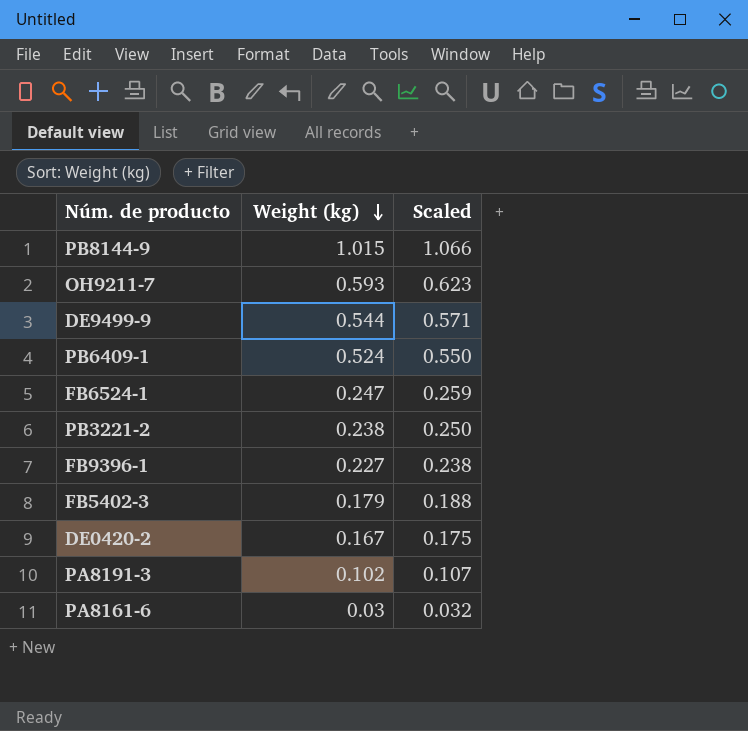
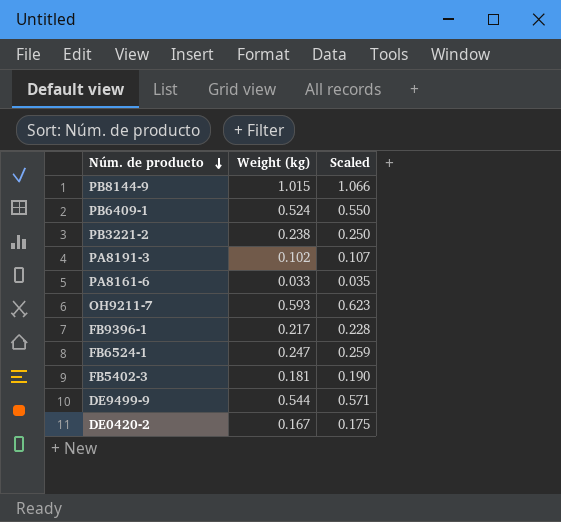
row order: Weight (kg) descending -> Núm. de producto descending
PA8161-6 | Weight (kg): 0.03 -> 0.033
PA8161-6 | Scaled: 0.032 -> 0.035
FB9396-1 | Weight (kg): 0.227 -> 0.217
FB9396-1 | Scaled: 0.238 -> 0.228
FB5402-3 | Weight (kg): 0.179 -> 0.181
FB5402-3 | Scaled: 0.188 -> 0.190

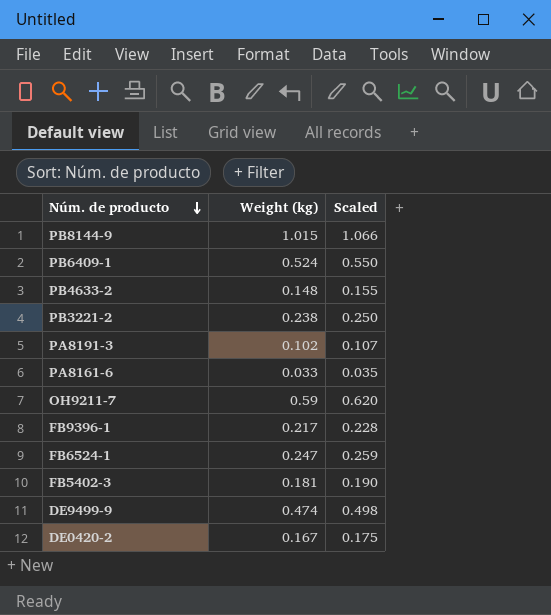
row PB4633-2: none -> 0.148 | 0.155
OH9211-7 | Weight (kg): 0.593 -> 0.59
OH9211-7 | Scaled: 0.623 -> 0.620
DE9499-9 | Weight (kg): 0.544 -> 0.474
DE9499-9 | Scaled: 0.571 -> 0.498

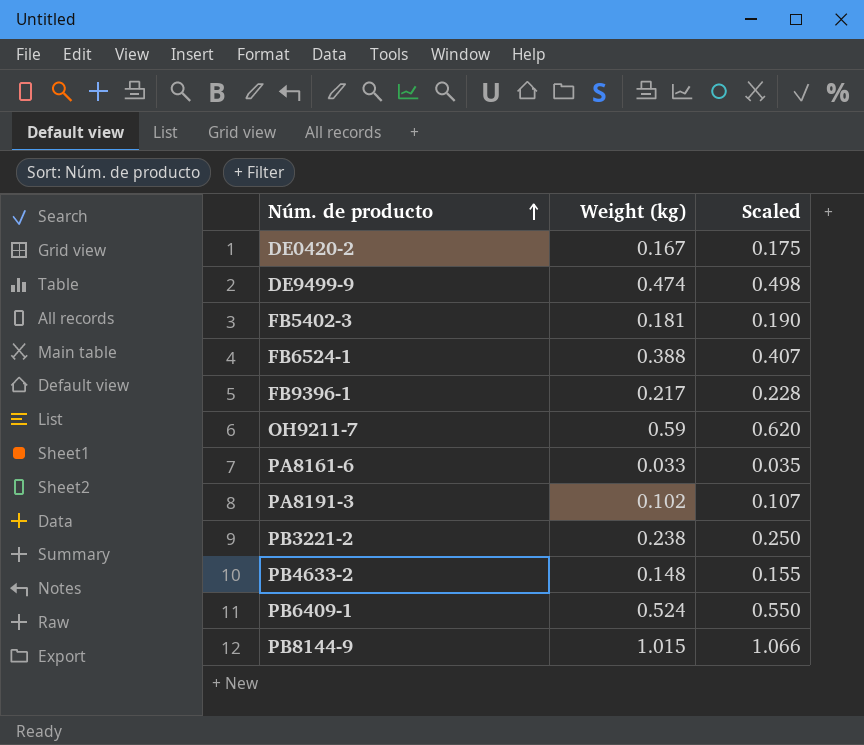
row order: Núm. de producto descending -> Núm. de producto ascending
FB6524-1 | Weight (kg): 0.247 -> 0.388
FB6524-1 | Scaled: 0.259 -> 0.407

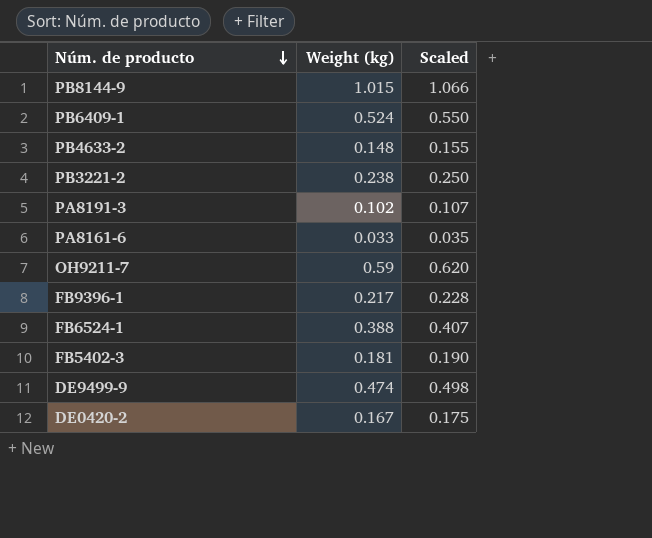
row order: Núm. de producto ascending -> Núm. de producto descending

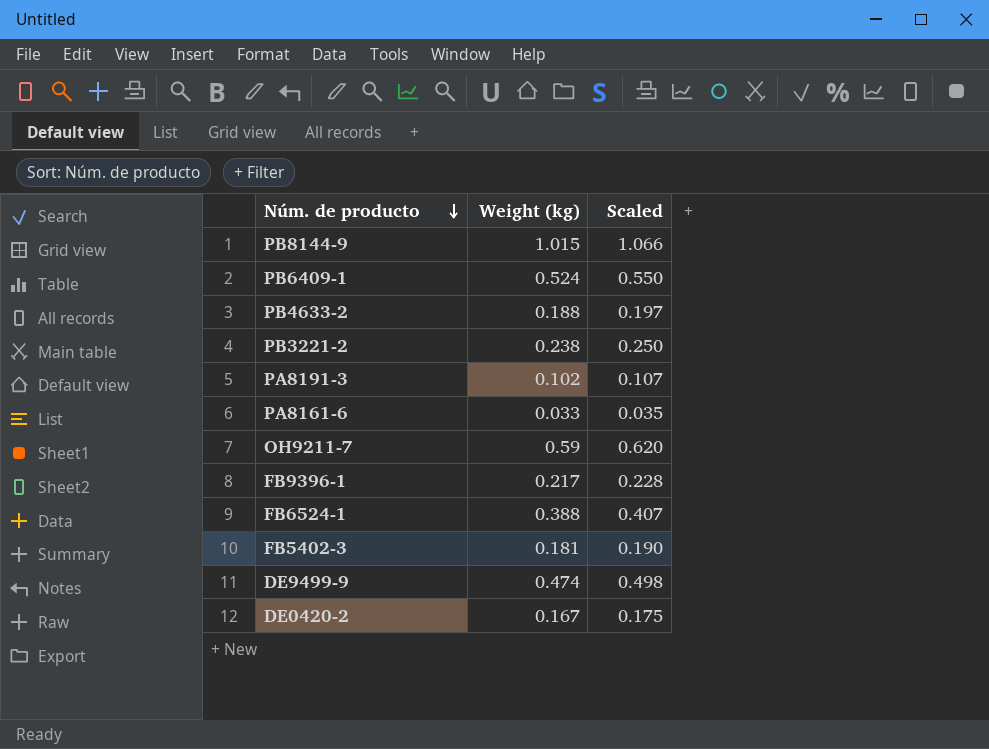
PB4633-2 | Weight (kg): 0.148 -> 0.188
PB4633-2 | Scaled: 0.155 -> 0.197

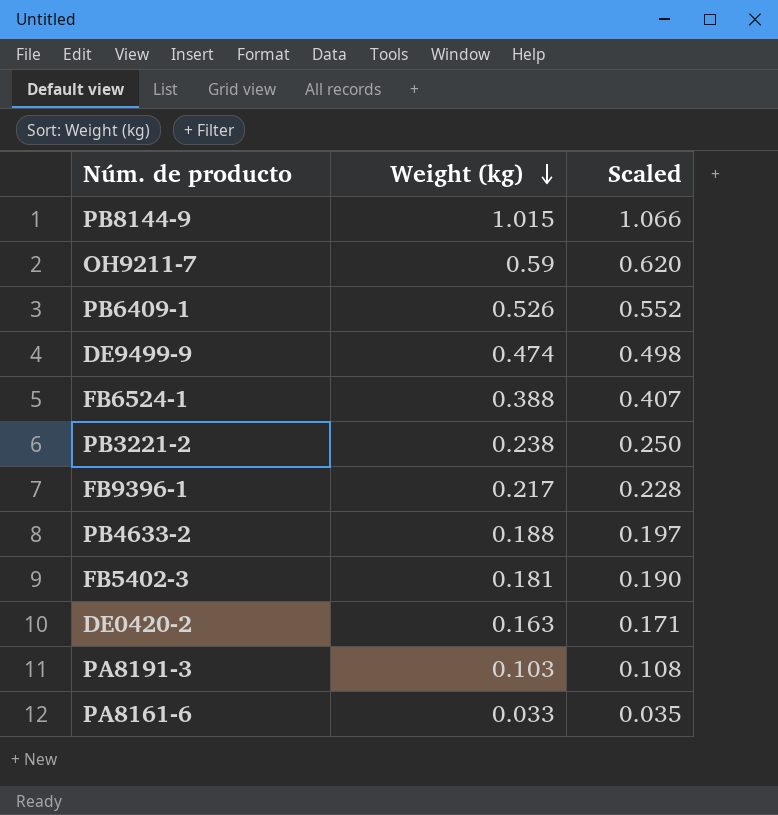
row order: Núm. de producto descending -> Weight (kg) descending
PB6409-1 | Weight (kg): 0.524 -> 0.526
PB6409-1 | Scaled: 0.550 -> 0.552
DE0420-2 | Weight (kg): 0.167 -> 0.163
DE0420-2 | Scaled: 0.175 -> 0.171
PA8191-3 | Weight (kg): 0.102 -> 0.103
PA8191-3 | Scaled: 0.107 -> 0.108

